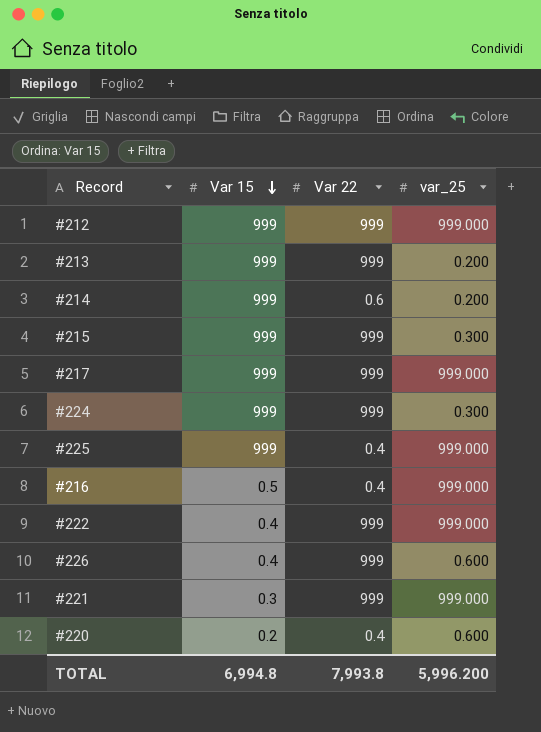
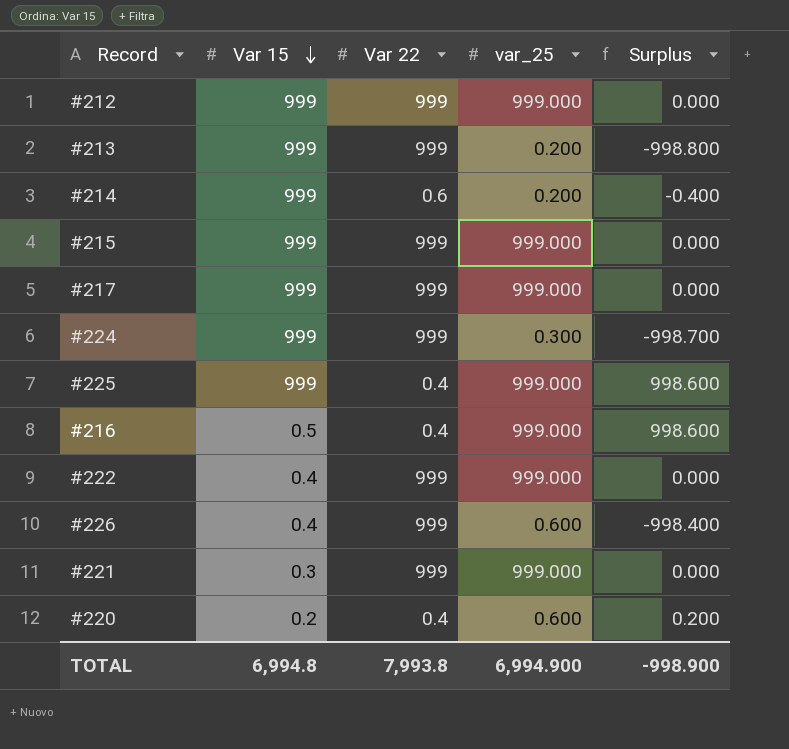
column Surplus | formula: none -> [var_25] - [Var 22]
#215 | var_25: 0.300 -> 999.000
TOTAL | var_25: 5,996.200 -> 6,994.900

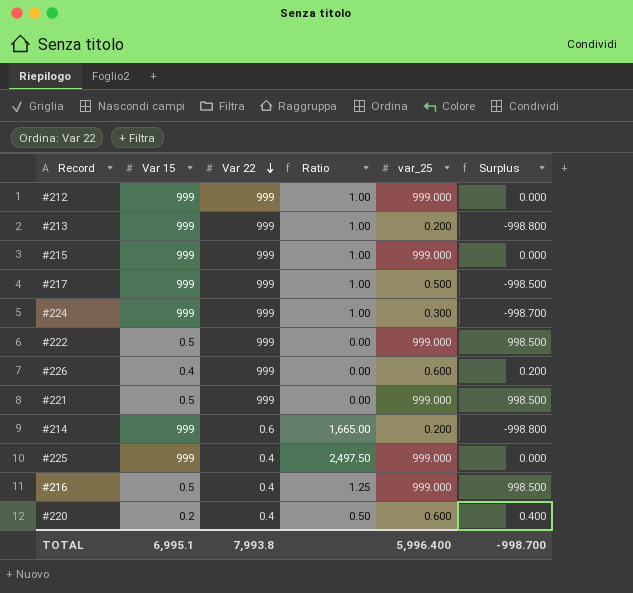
row order: Var 15 descending -> Var 22 descending
column Ratio | formula: none -> [Var 15] / [Var 22]
column Surplus | formula: [var_25] - [Var 22] -> [var_25] - [Var 15]
#217 | var_25: 999.000 -> 0.500
#222 | Var 15: 0.4 -> 0.5
#221 | Var 15: 0.3 -> 0.5
TOTAL | Var 15: 6,994.8 -> 6,995.1
TOTAL | var_25: 6,994.900 -> 5,996.400
TOTAL | Surplus: -998.900 -> -998.700

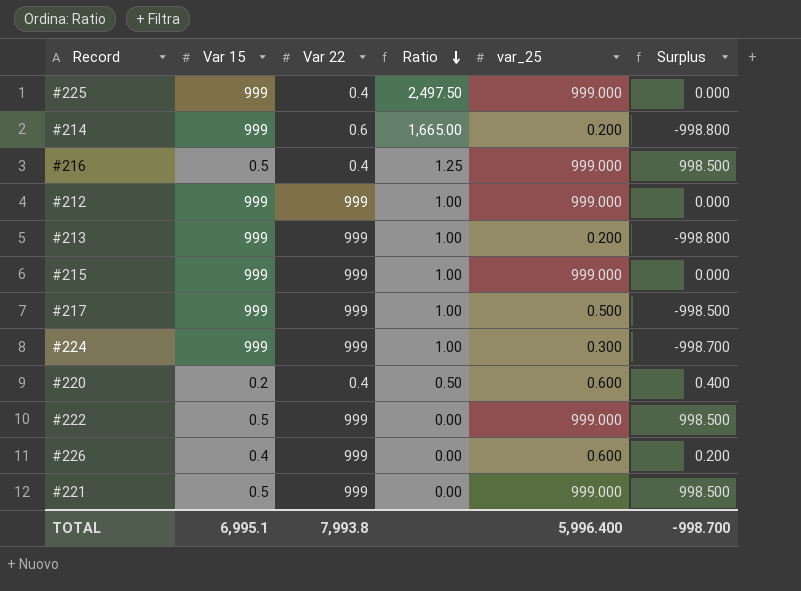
row order: Var 22 descending -> Ratio descending

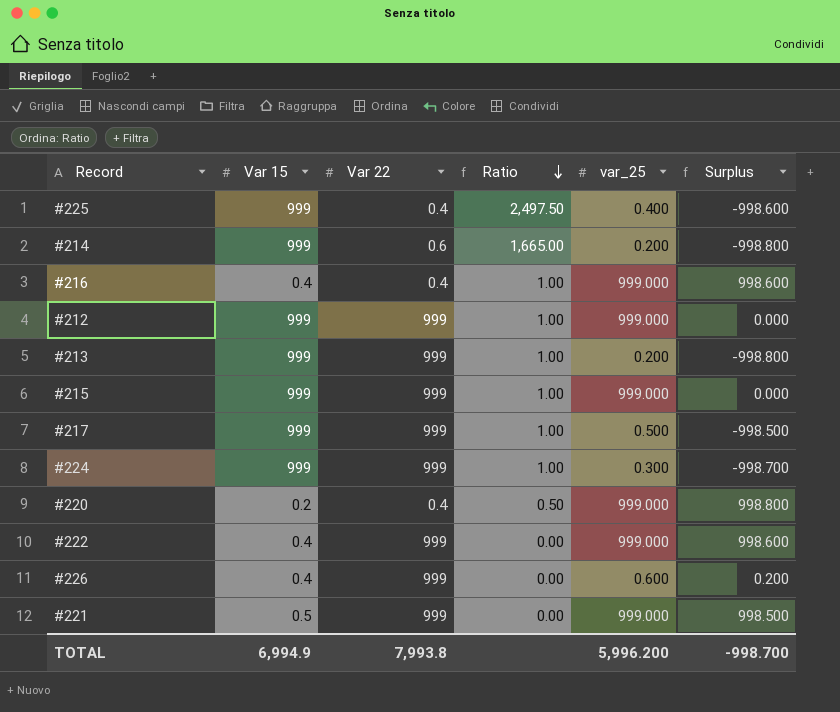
#225 | var_25: 999.000 -> 0.400
#225 | Surplus: 0.000 -> -998.600
#216 | Var 15: 0.5 -> 0.4
#216 | Ratio: 1.25 -> 1.00
#216 | Surplus: 998.500 -> 998.600
#220 | var_25: 0.600 -> 999.000
#220 | Surplus: 0.400 -> 998.800
#222 | Var 15: 0.5 -> 0.4
#222 | Surplus: 998.500 -> 998.600
TOTAL | Var 15: 6,995.1 -> 6,994.9
TOTAL | var_25: 5,996.400 -> 5,996.200

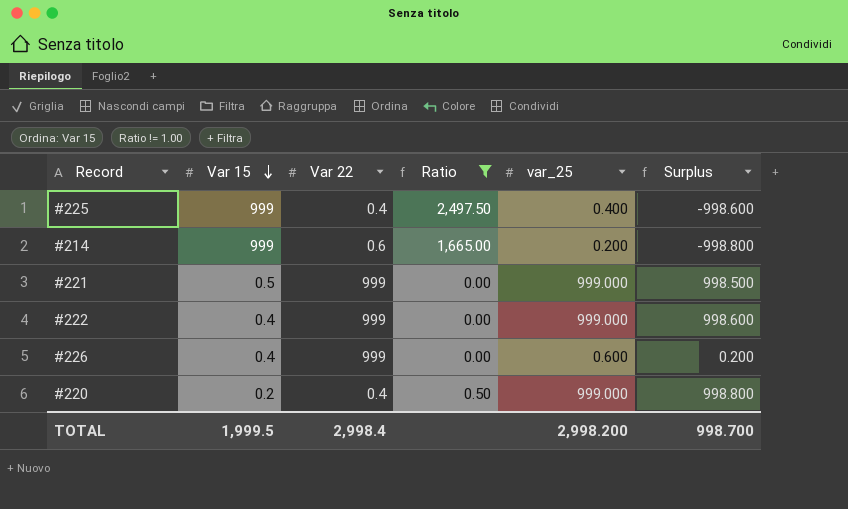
filter: none -> Ratio != 1.00
row order: Ratio descending -> Var 15 descending
TOTAL | Var 15: 6,994.9 -> 1,999.5
TOTAL | Var 22: 7,993.8 -> 2,998.4
TOTAL | var_25: 5,996.200 -> 2,998.200
TOTAL | Surplus: -998.700 -> 998.700

